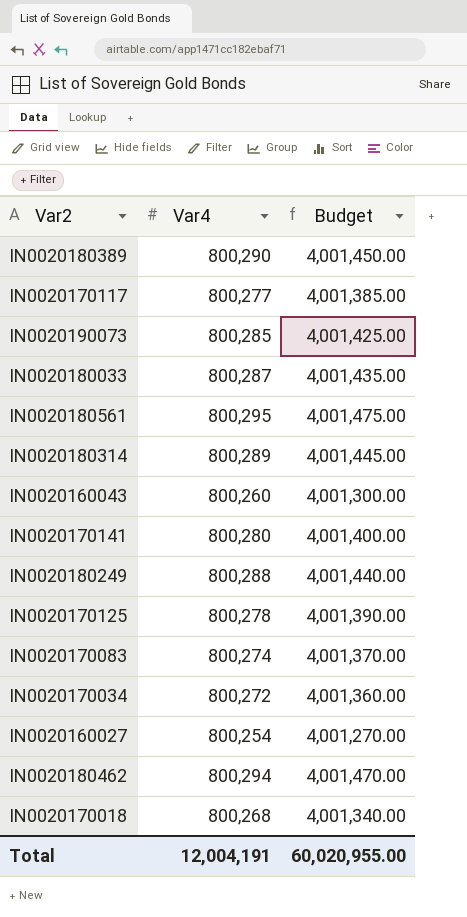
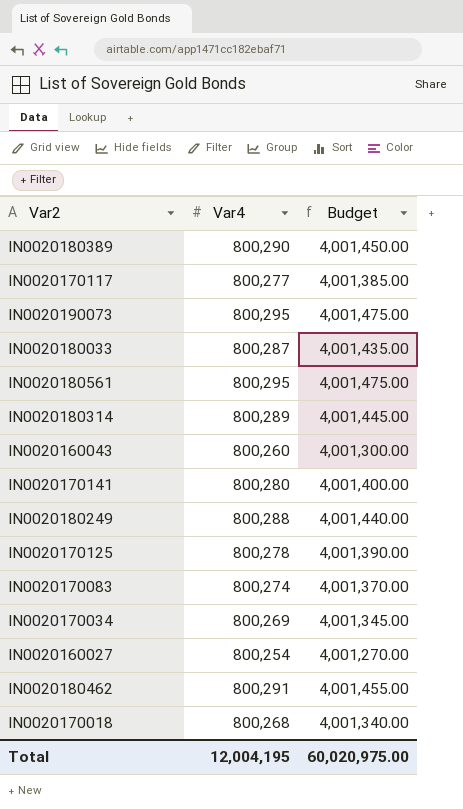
IN0020190073 | Var4: 800,285 -> 800,295
IN0020190073 | Budget: 4,001,425.00 -> 4,001,475.00
IN0020170034 | Var4: 800,272 -> 800,269
IN0020170034 | Budget: 4,001,360.00 -> 4,001,345.00
IN0020180462 | Var4: 800,294 -> 800,291
IN0020180462 | Budget: 4,001,470.00 -> 4,001,455.00
Total | Var4: 12,004,191 -> 12,004,195
Total | Budget: 60,020,955.00 -> 60,020,975.00

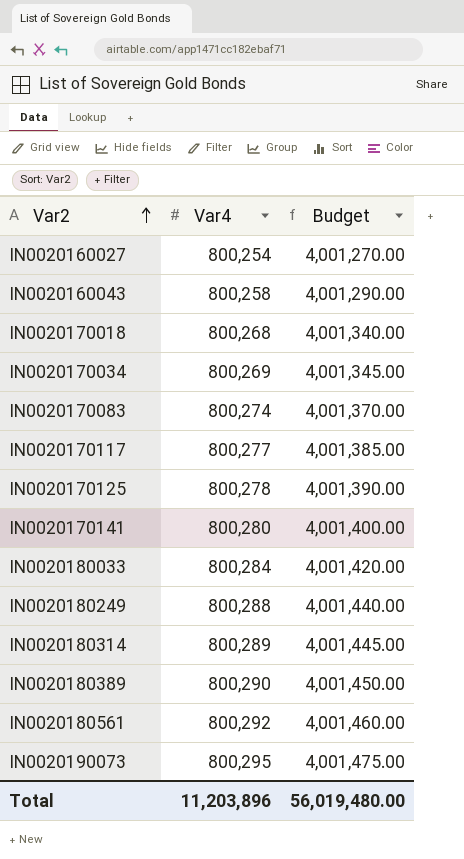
row order: none -> Var2 ascending
row IN0020180462: 800,291 | 4,001,455.00 -> none
IN0020160043 | Var4: 800,260 -> 800,258
IN0020160043 | Budget: 4,001,300.00 -> 4,001,290.00
IN0020180033 | Var4: 800,287 -> 800,284
IN0020180033 | Budget: 4,001,435.00 -> 4,001,420.00
IN0020180561 | Var4: 800,295 -> 800,292
IN0020180561 | Budget: 4,001,475.00 -> 4,001,460.00
Total | Var4: 12,004,195 -> 11,203,896
Total | Budget: 60,020,975.00 -> 56,019,480.00

